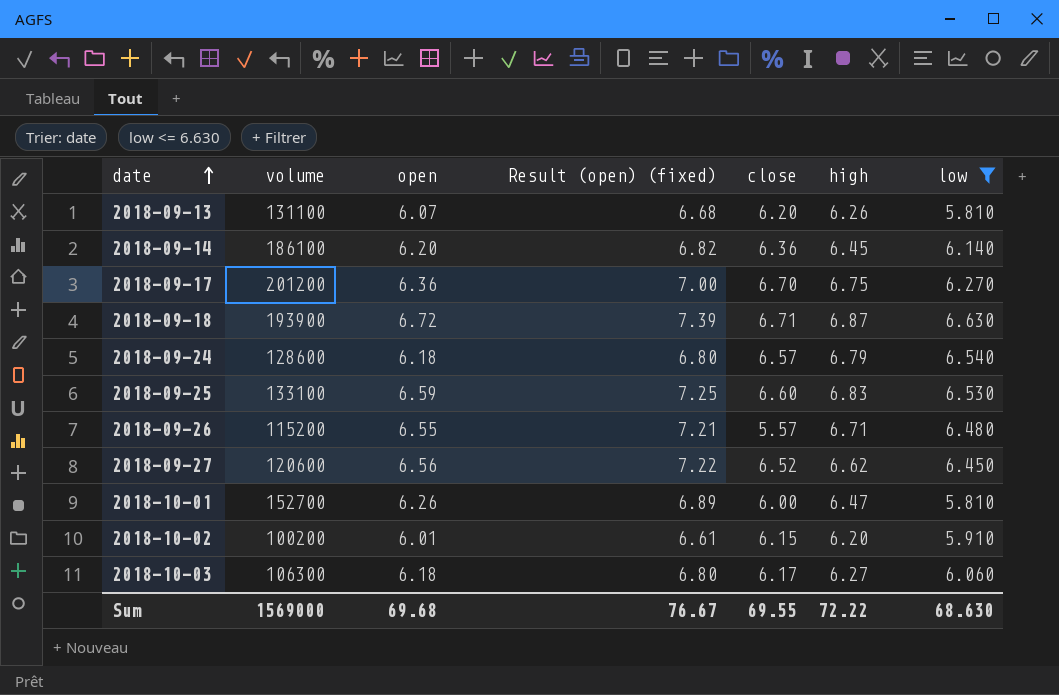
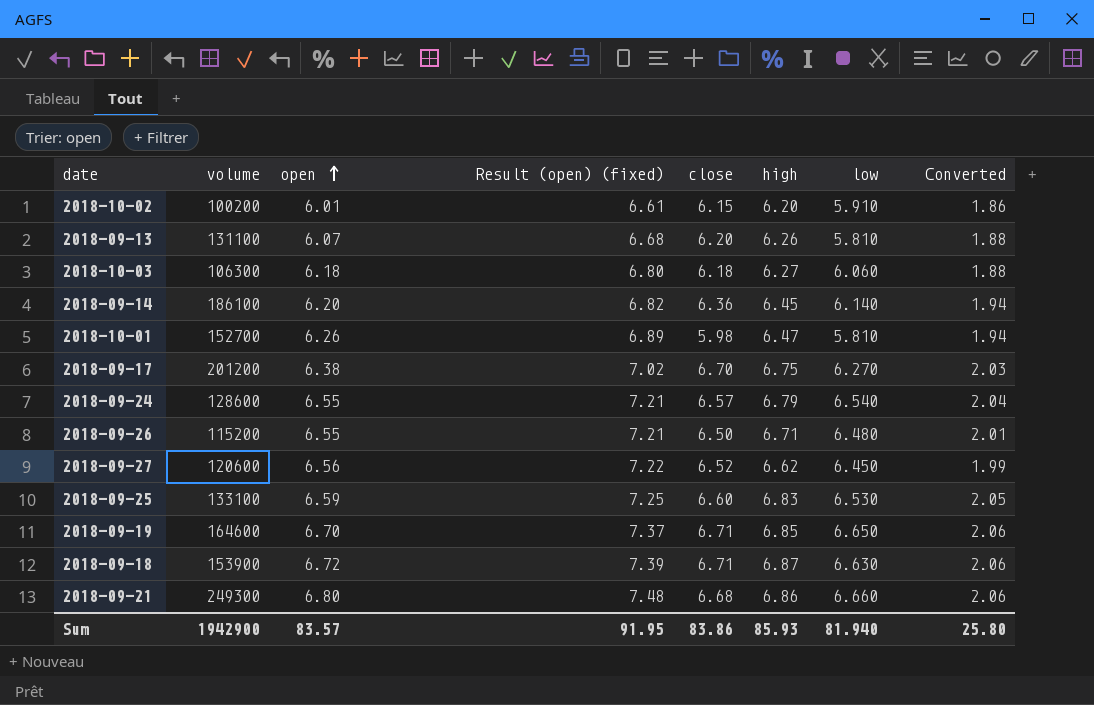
filter: low <= 6.630 -> none
row order: date ascending -> open ascending
column Converted | formula: none -> [high] * 0.3
2018-10-03 | close: 6.17 -> 6.18
2018-10-01 | close: 6.00 -> 5.98
2018-09-17 | open: 6.36 -> 6.38
2018-09-17 | Result (open) (fixed): 7.00 -> 7.02
2018-09-24 | open: 6.18 -> 6.55
2018-09-24 | Result (open) (fixed): 6.80 -> 7.21
2018-09-26 | close: 5.57 -> 6.50
2018-09-18 | volume: 193900 -> 153900
Sum | volume: 1569000 -> 1942900
Sum | open: 69.68 -> 83.57
Sum | Result (open) (fixed): 76.67 -> 91.95
Sum | close: 69.55 -> 83.86
Sum | high: 72.22 -> 85.93
Sum | low: 68.630 -> 81.940

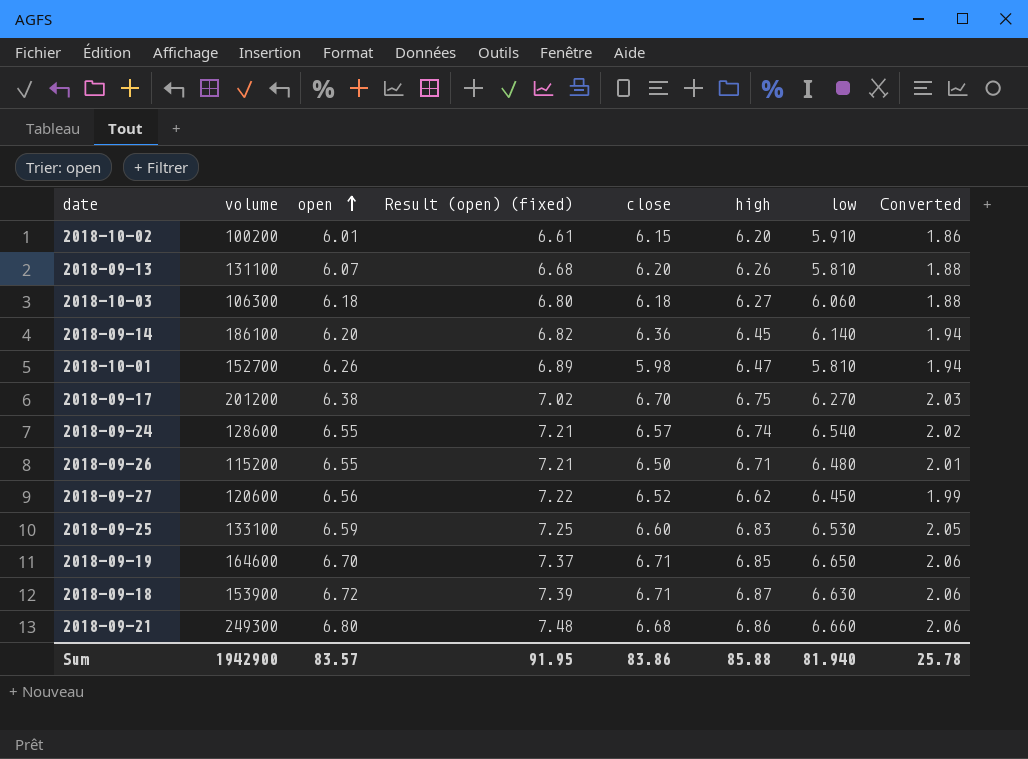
2018-09-24 | high: 6.79 -> 6.74
2018-09-24 | Converted: 2.04 -> 2.02
Sum | high: 85.93 -> 85.88
Sum | Converted: 25.80 -> 25.78

